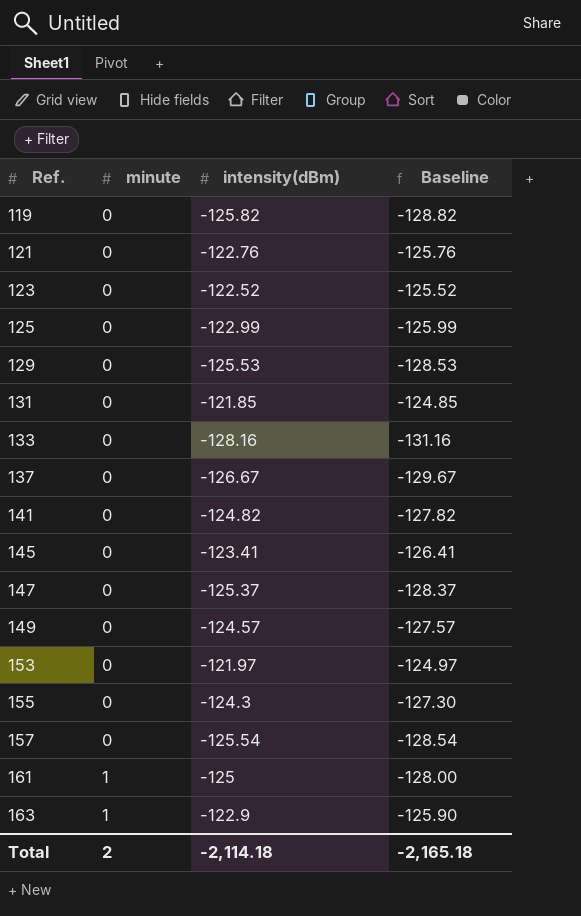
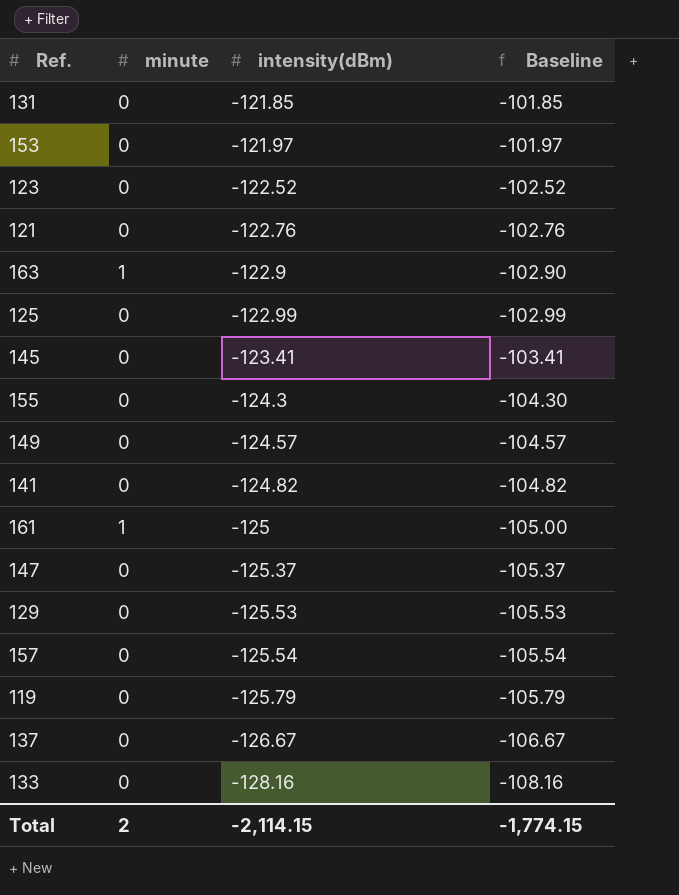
row order: Ref. ascending -> intensity(dBm) descending
column Baseline | formula: [intensity(dBm)] - 3 -> [intensity(dBm)] + 20
119 | intensity(dBm): -125.82 -> -125.79
Total | intensity(dBm): -2,114.18 -> -2,114.15
Total | Baseline: -2,165.18 -> -1,774.15

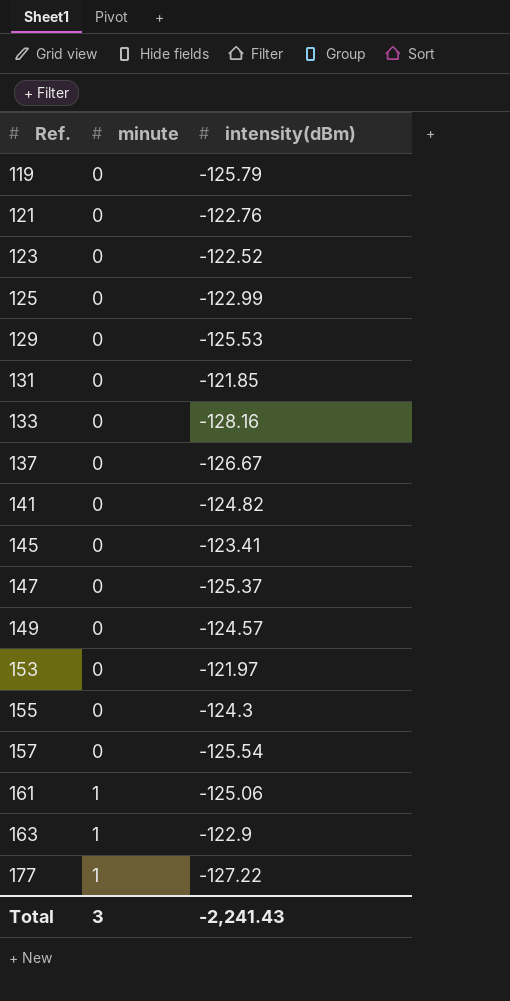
row order: intensity(dBm) descending -> Ref. ascending
column Baseline | formula: [intensity(dBm)] + 20 -> none
161 | intensity(dBm): -125 -> -125.06
row 177: none -> 1 | -127.22
Total | minute: 2 -> 3
Total | intensity(dBm): -2,114.15 -> -2,241.43

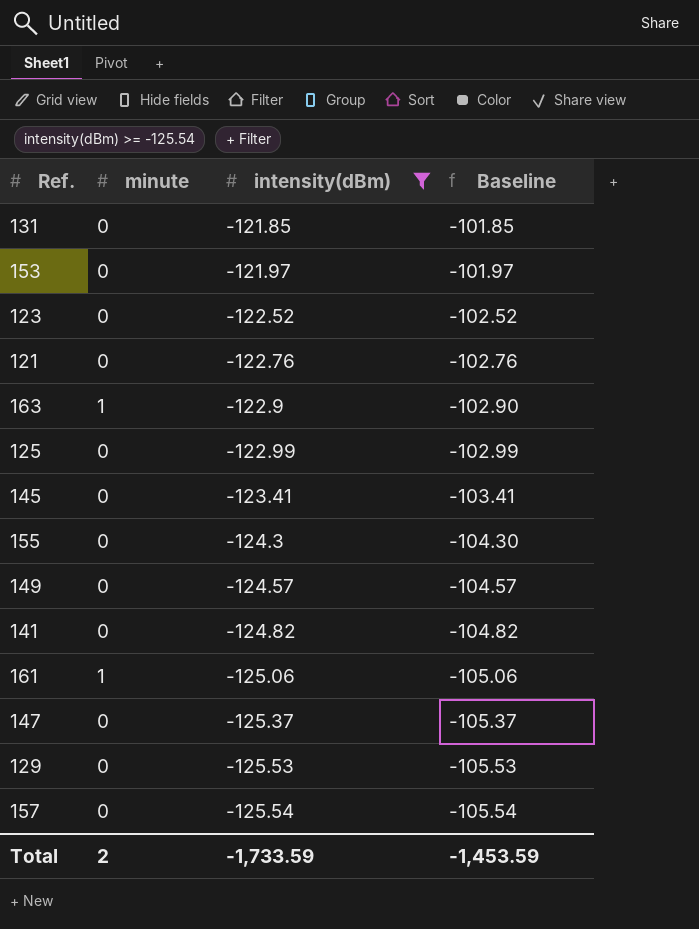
filter: none -> intensity(dBm) >= -125.54
row order: Ref. ascending -> intensity(dBm) descending
column Baseline | formula: none -> [intensity(dBm)] + 20
Total | minute: 3 -> 2
Total | intensity(dBm): -2,241.43 -> -1,733.59

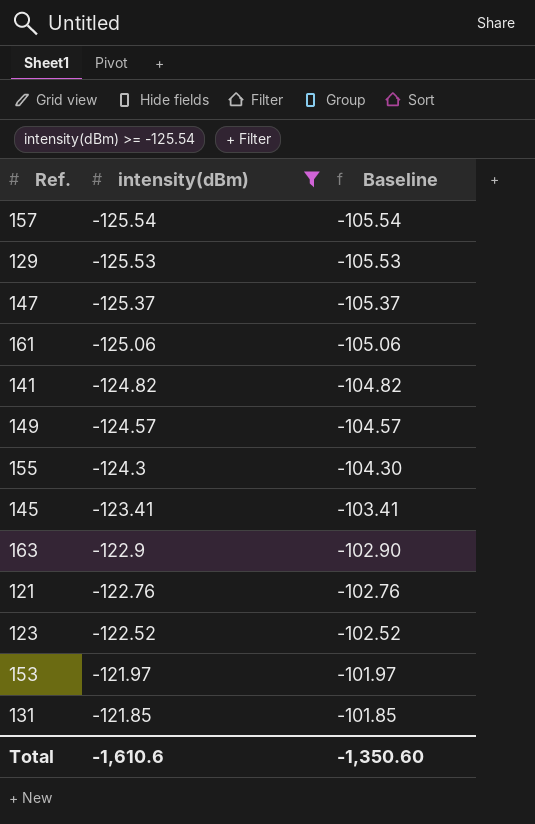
row order: intensity(dBm) descending -> intensity(dBm) ascending
column minute | position: 2 -> none
row 125: 0 | -122.99 | -102.99 -> none
Total | intensity(dBm): -1,733.59 -> -1,610.6
Total | Baseline: -1,453.59 -> -1,350.60

